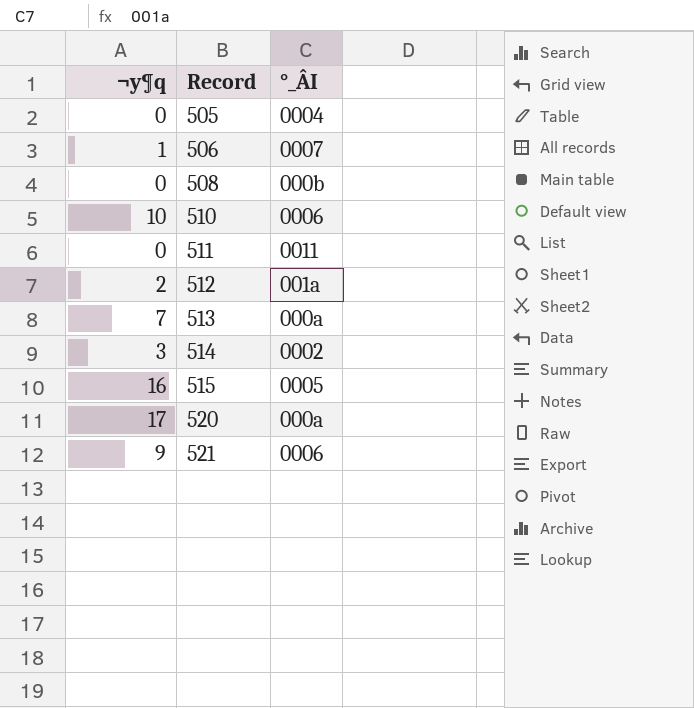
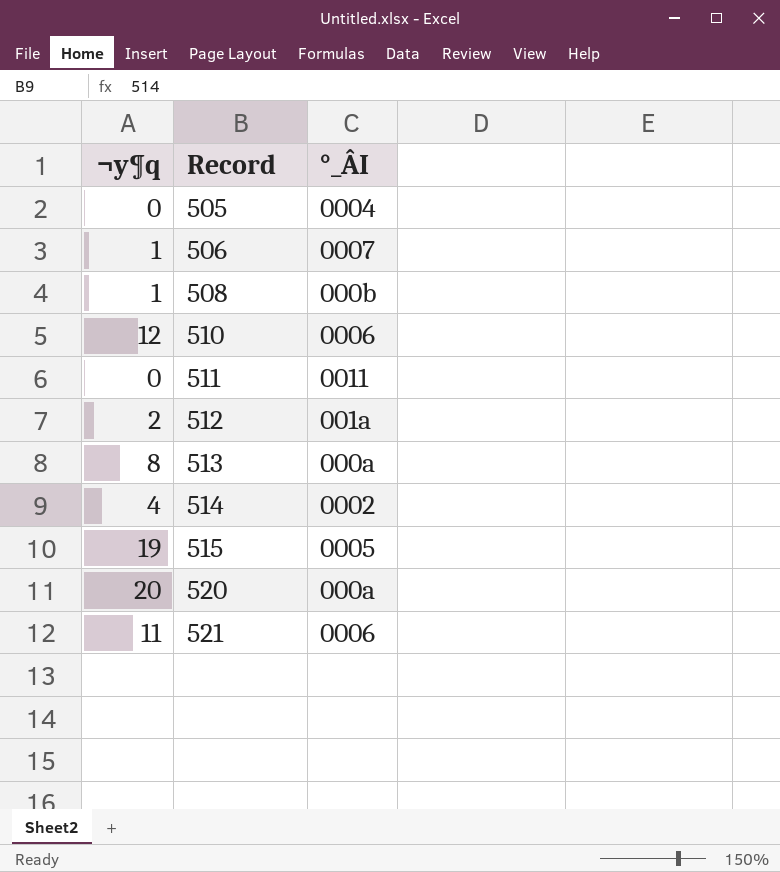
508 | ¬y¶q: 0 -> 1
510 | ¬y¶q: 10 -> 12
513 | ¬y¶q: 7 -> 8
514 | ¬y¶q: 3 -> 4
515 | ¬y¶q: 16 -> 19
520 | ¬y¶q: 17 -> 20
521 | ¬y¶q: 9 -> 11

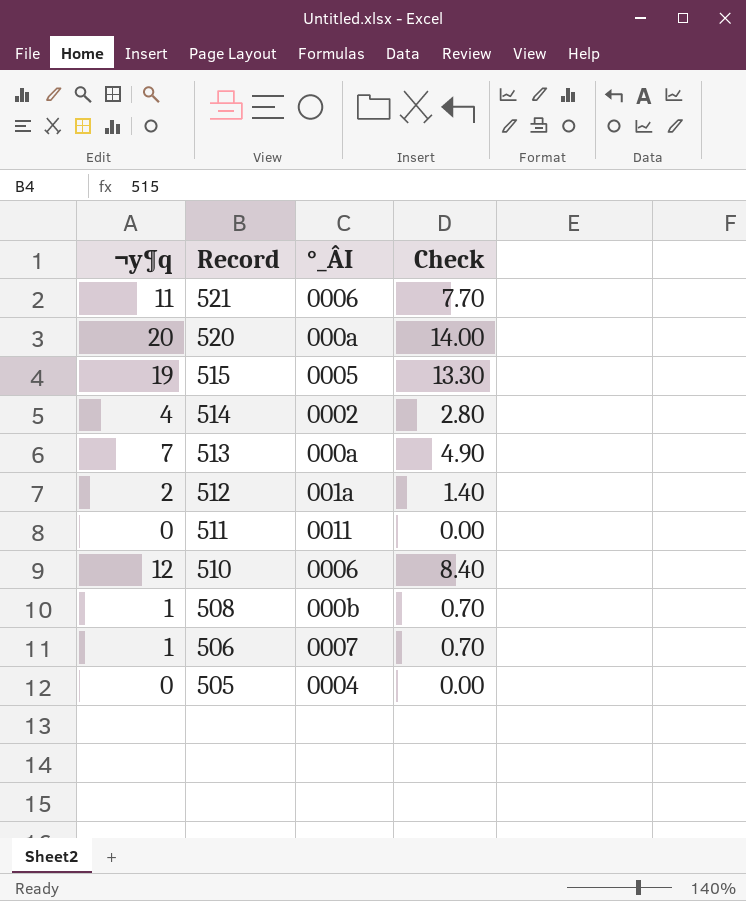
row order: Record ascending -> Record descending
column Check | formula: none -> [¬y¶q] * 0.7
513 | ¬y¶q: 8 -> 7

